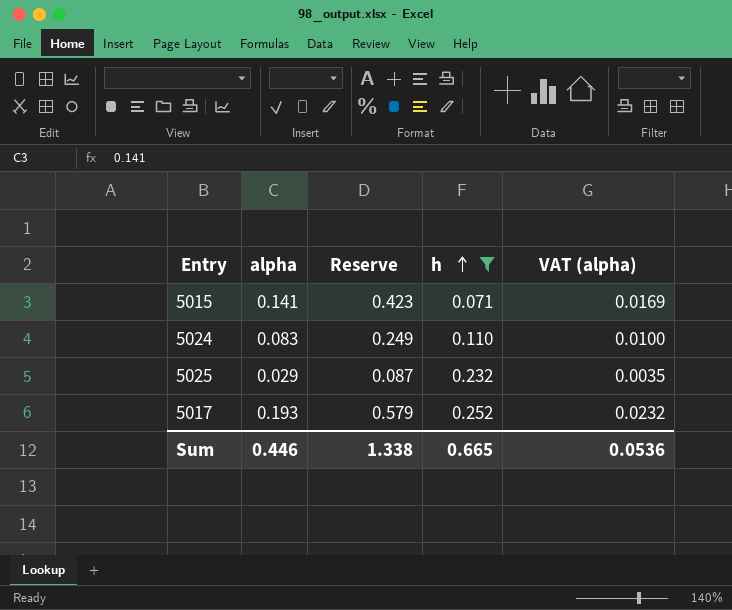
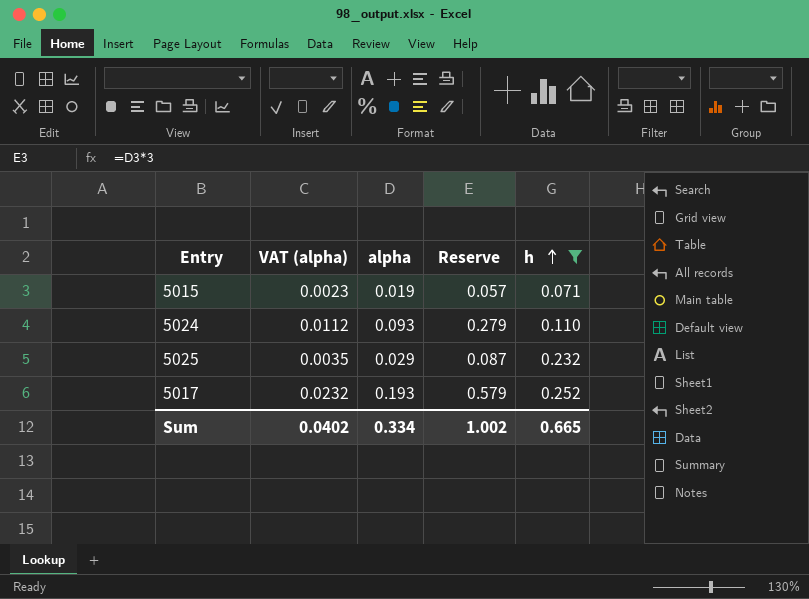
column VAT (alpha) | position: 5 -> 2
5015 | VAT (alpha): 0.0169 -> 0.0023
5015 | alpha: 0.141 -> 0.019
5015 | Reserve: 0.423 -> 0.057
5024 | VAT (alpha): 0.0100 -> 0.0112
5024 | alpha: 0.083 -> 0.093
5024 | Reserve: 0.249 -> 0.279
Sum | VAT (alpha): 0.0536 -> 0.0402
Sum | alpha: 0.446 -> 0.334
Sum | Reserve: 1.338 -> 1.002

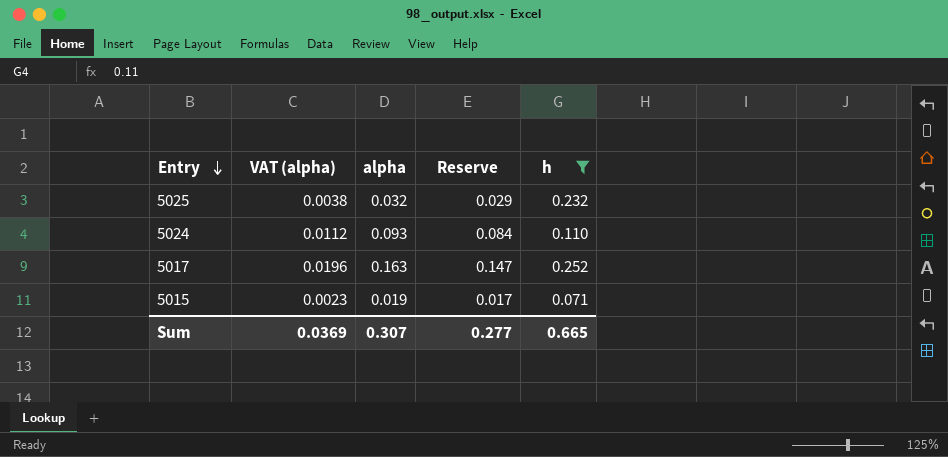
row order: h ascending -> Entry descending
column Reserve | formula: [alpha] * 3 -> [alpha] * 0.9
5025 | VAT (alpha): 0.0035 -> 0.0038
5025 | alpha: 0.029 -> 0.032
5017 | VAT (alpha): 0.0232 -> 0.0196
5017 | alpha: 0.193 -> 0.163
Sum | VAT (alpha): 0.0402 -> 0.0369
Sum | alpha: 0.334 -> 0.307
Sum | Reserve: 1.002 -> 0.277

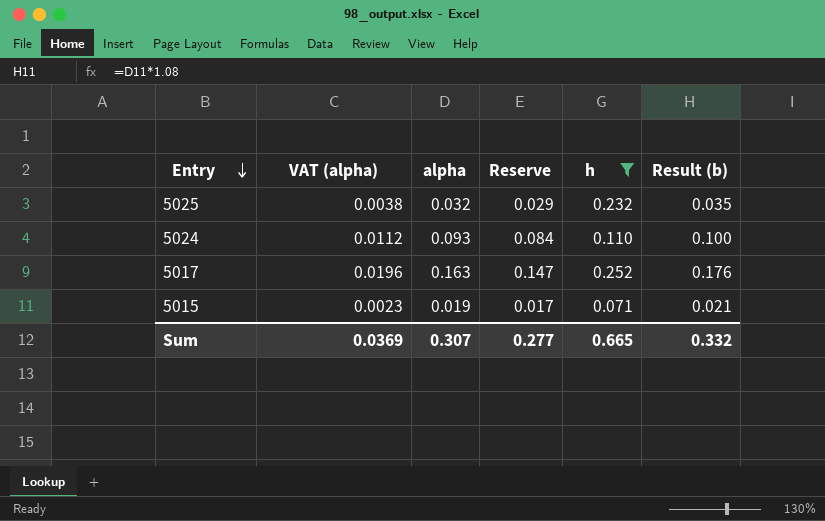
column Result (b) | formula: none -> [alpha] * 1.08

